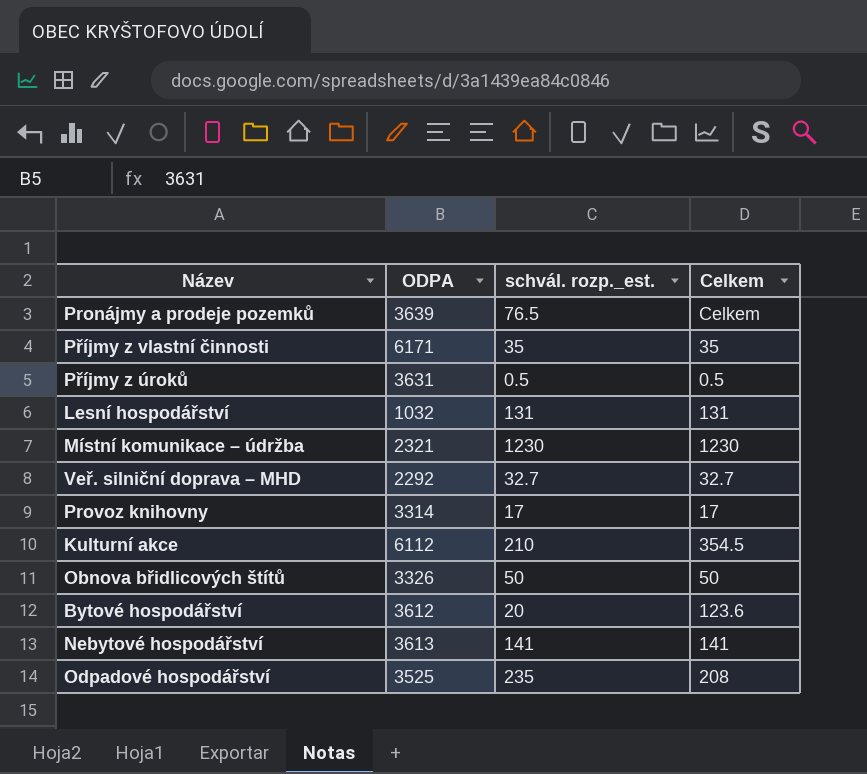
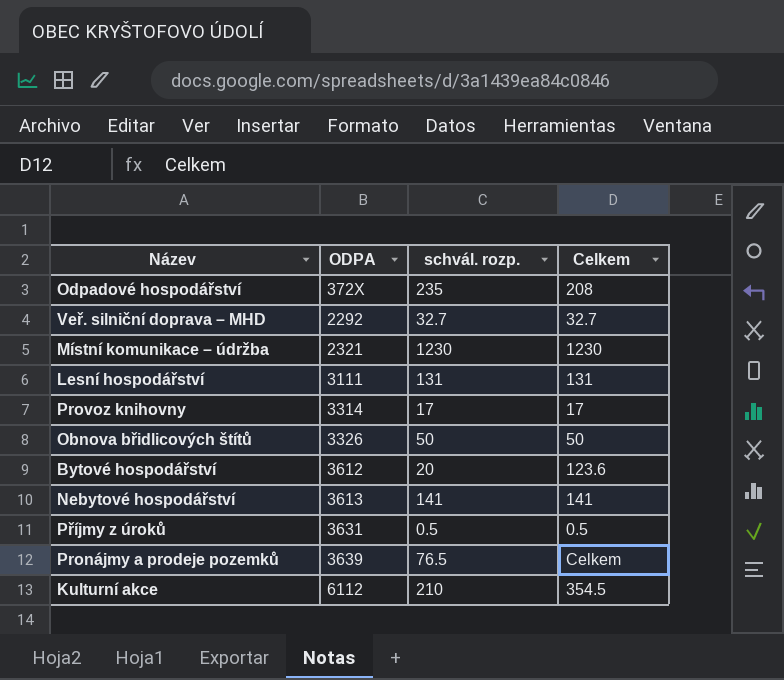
row order: none -> ODPA ascending
column name: schvál. rozp._est. -> schvál. rozp.
row Příjmy z vlastní činnosti: 6171 | 35 | 35 -> none
Odpadové hospodářství | ODPA: 3525 -> 372X
Lesní hospodářství | ODPA: 1032 -> 3111

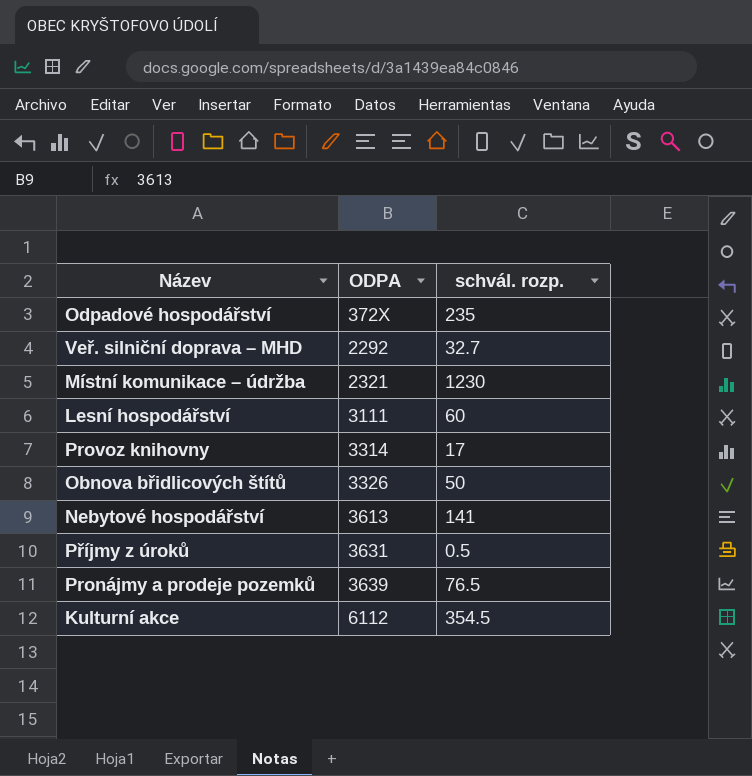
column Celkem | position: 4 -> none
row Bytové hospodářství: 3612 | 20 | 123.6 -> none
Lesní hospodářství | schvál. rozp.: 131 -> 60
Kulturní akce | schvál. rozp.: 210 -> 354.5

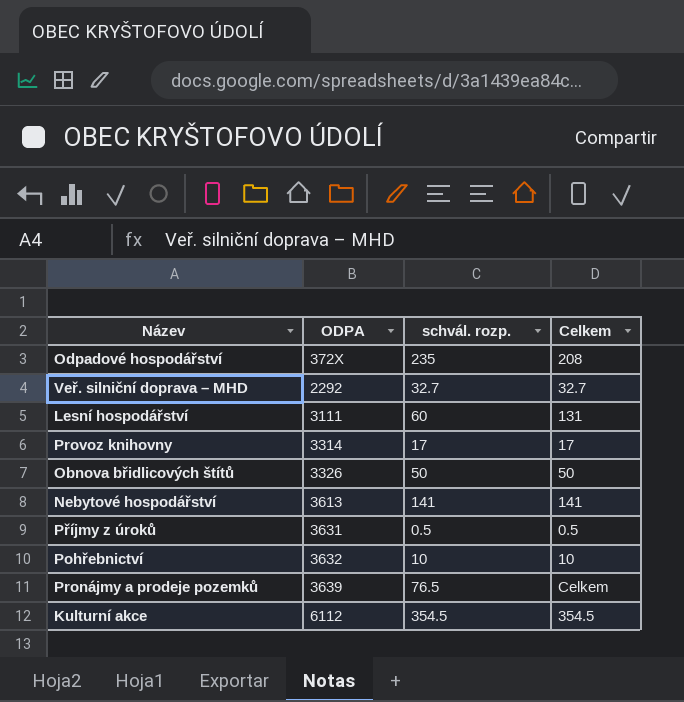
column Celkem | position: none -> 4
row Místní komunikace – údržba: 2321 | 1230 -> none
row Pohřebnictví: none -> 3632 | 10 | 10

